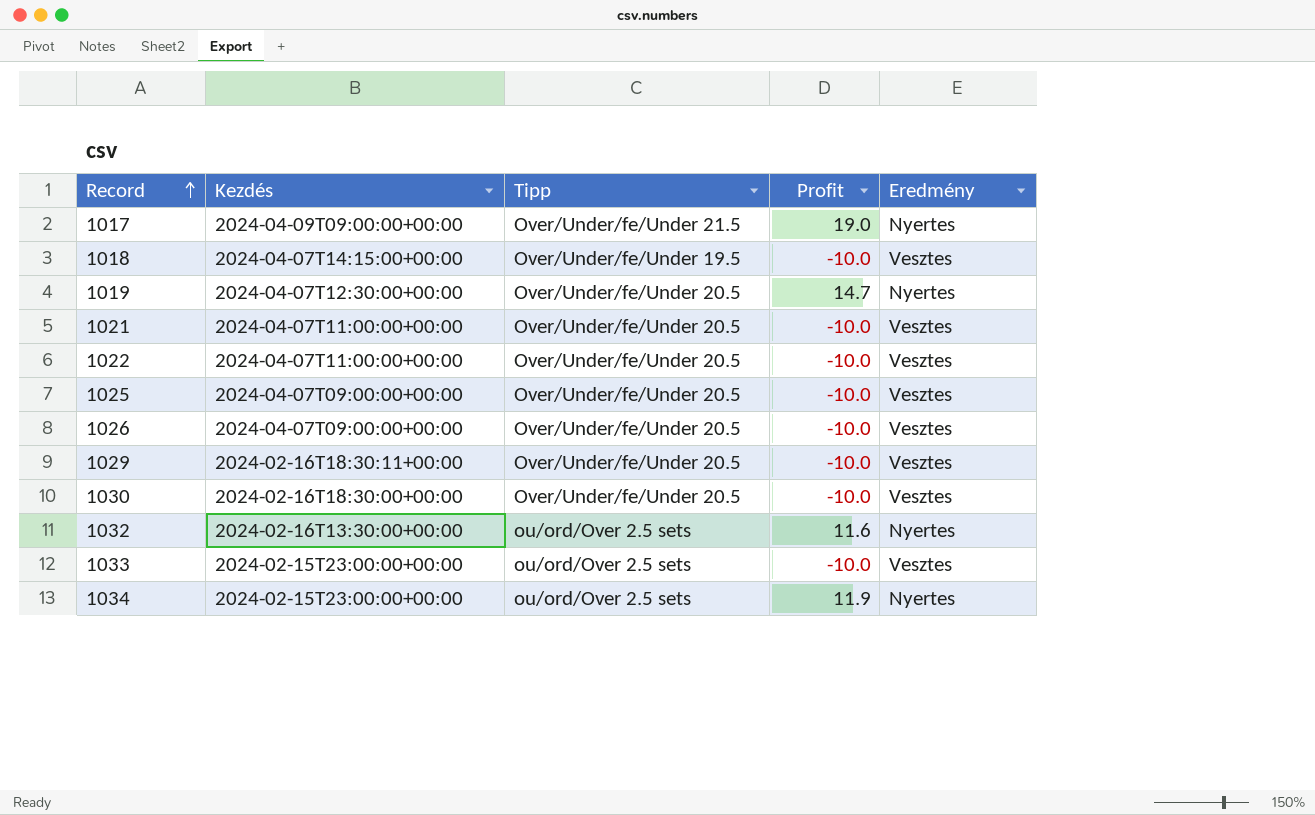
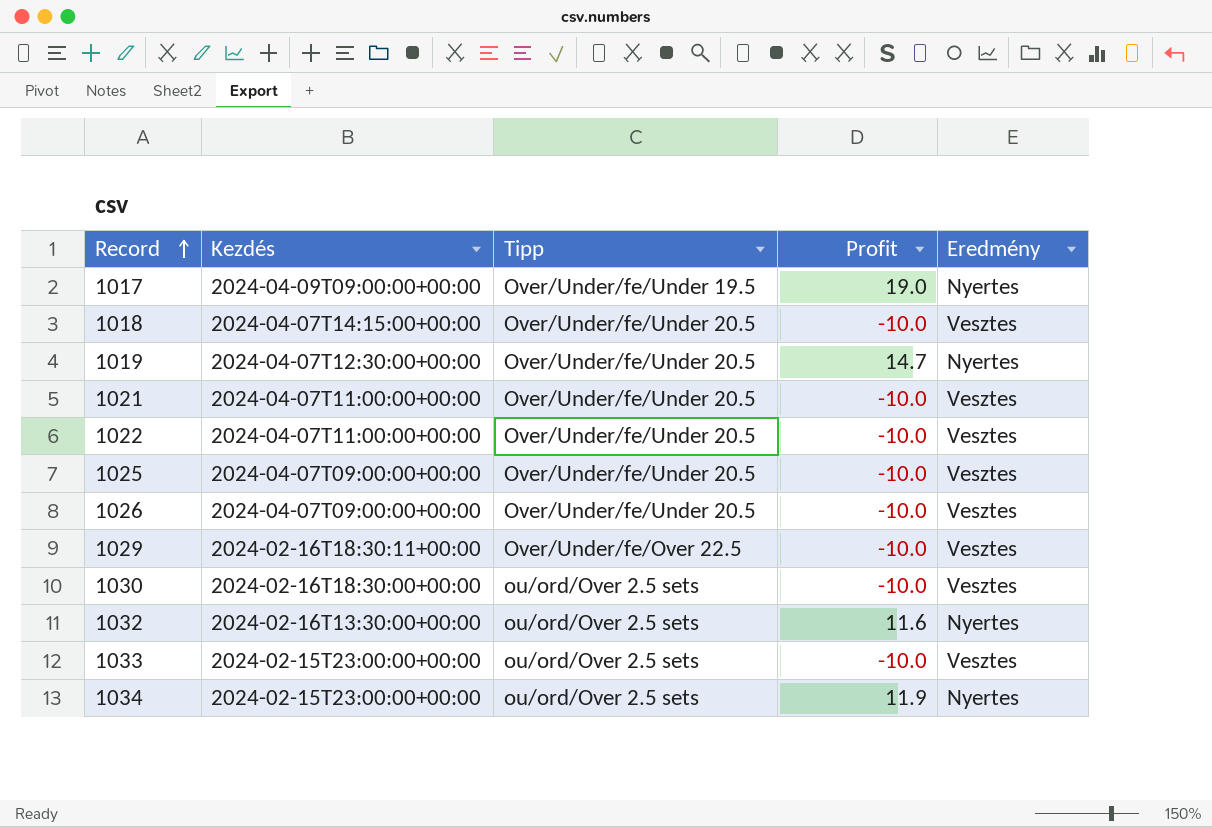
1017 | Tipp: Over/Under/fe/Under 21.5 -> Over/Under/fe/Under 19.5
1018 | Tipp: Over/Under/fe/Under 19.5 -> Over/Under/fe/Under 20.5
1029 | Tipp: Over/Under/fe/Under 20.5 -> Over/Under/fe/Over 22.5
1030 | Tipp: Over/Under/fe/Under 20.5 -> ou/ord/Over 2.5 sets

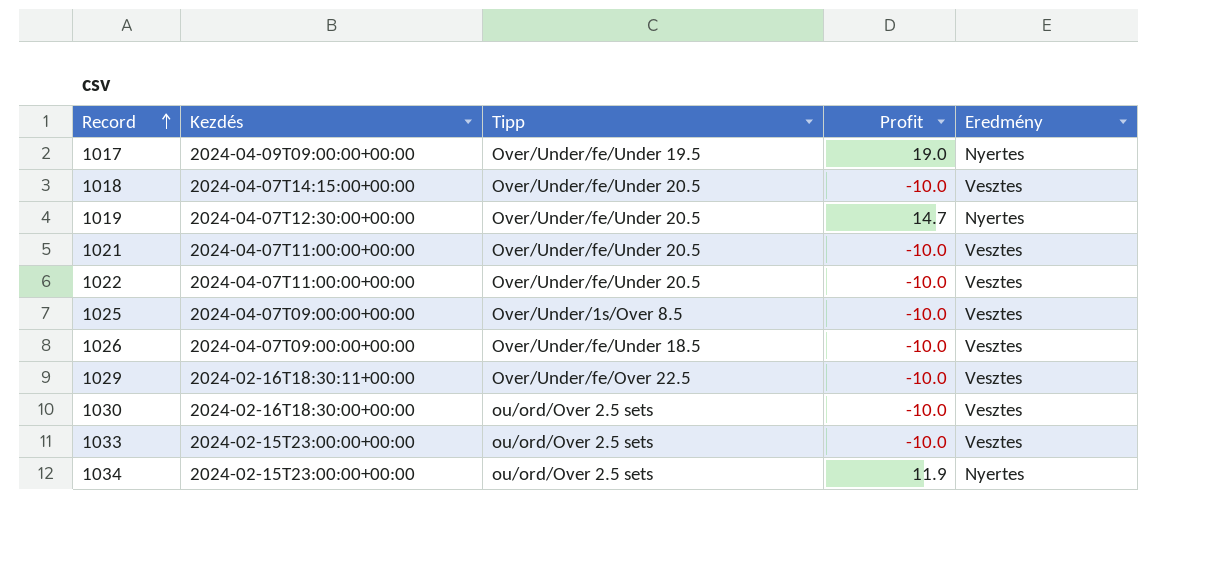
row 1032: 2024-02-16T13:30:00+00:00 | ou/ord/Over 2.5 sets | 11.6 | Nyertes -> none
1025 | Tipp: Over/Under/fe/Under 20.5 -> Over/Under/1s/Over 8.5
1026 | Tipp: Over/Under/fe/Under 20.5 -> Over/Under/fe/Under 18.5

